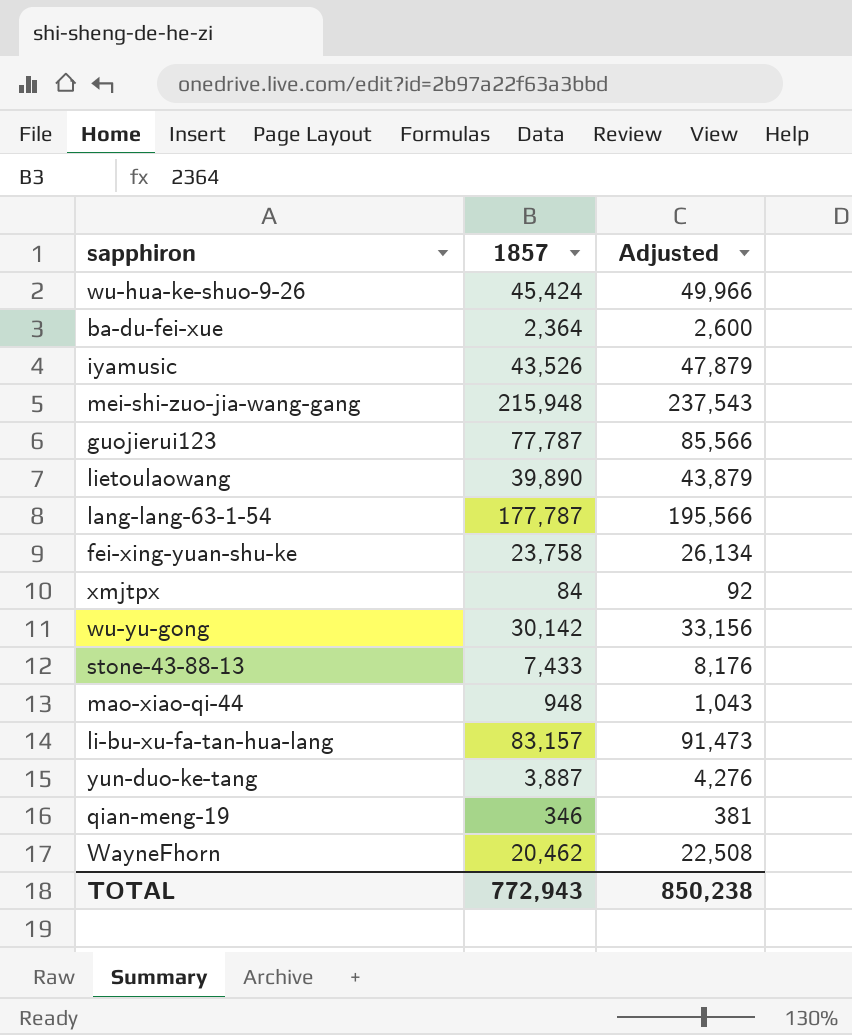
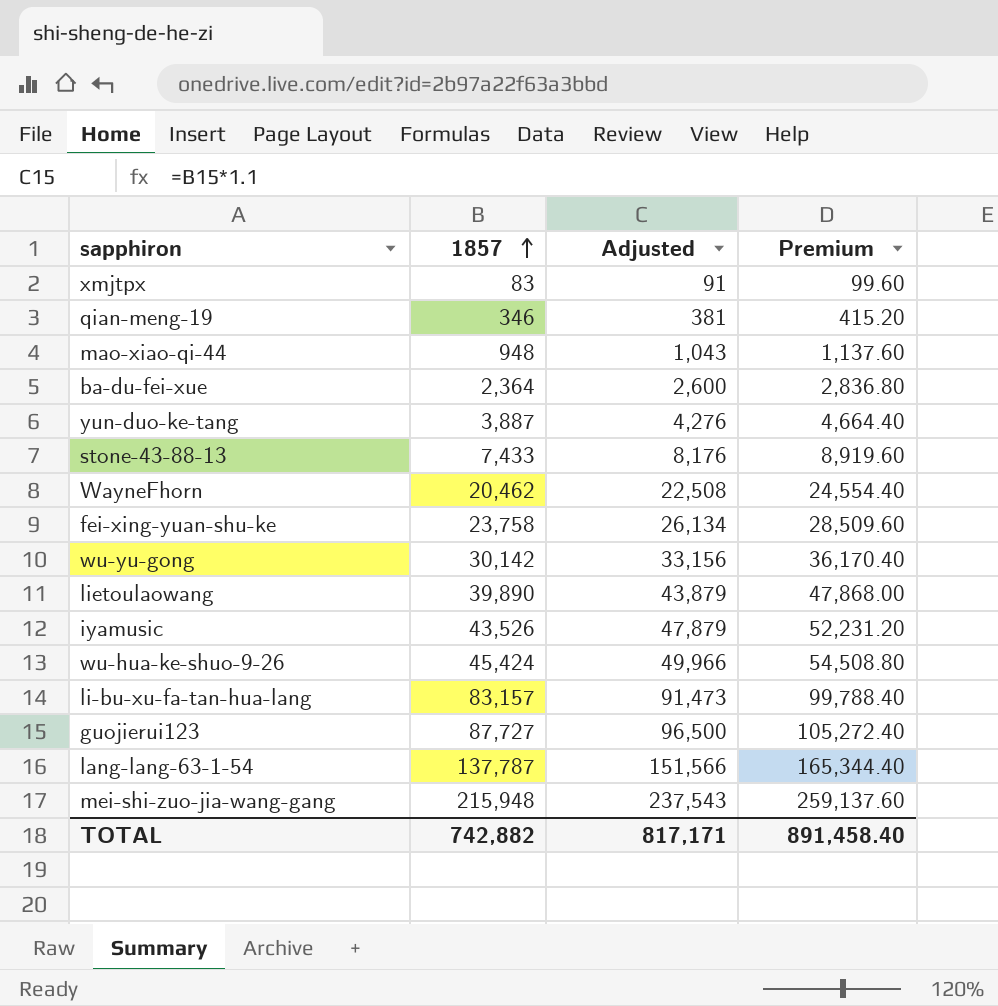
row order: none -> 1857 ascending
column Premium | formula: none -> [1857] * 1.2
xmjtpx | 1857: 84 -> 83
xmjtpx | Adjusted: 92 -> 91
guojierui123 | 1857: 77,787 -> 87,727
guojierui123 | Adjusted: 85,566 -> 96,500
lang-lang-63-1-54 | 1857: 177,787 -> 137,787
lang-lang-63-1-54 | Adjusted: 195,566 -> 151,566
TOTAL | 1857: 772,943 -> 742,882
TOTAL | Adjusted: 850,238 -> 817,171

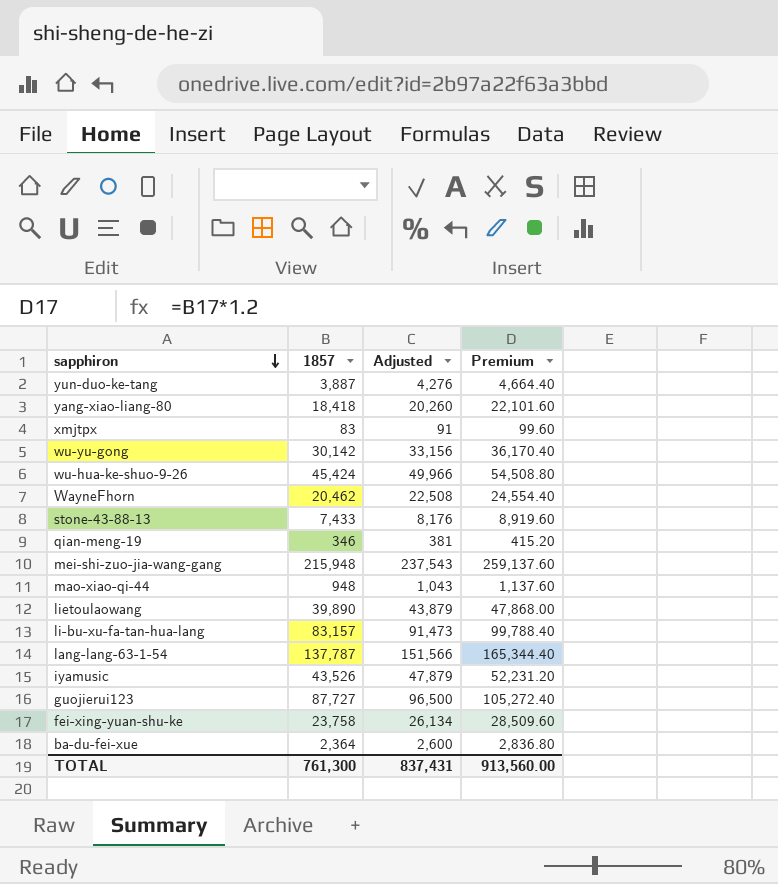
row order: 1857 ascending -> sapphiron descending
row yang-xiao-liang-80: none -> 18,418 | 20,260 | 22,101.60
TOTAL | 1857: 742,882 -> 761,300
TOTAL | Adjusted: 817,171 -> 837,431
TOTAL | Premium: 891,458.40 -> 913,560.00

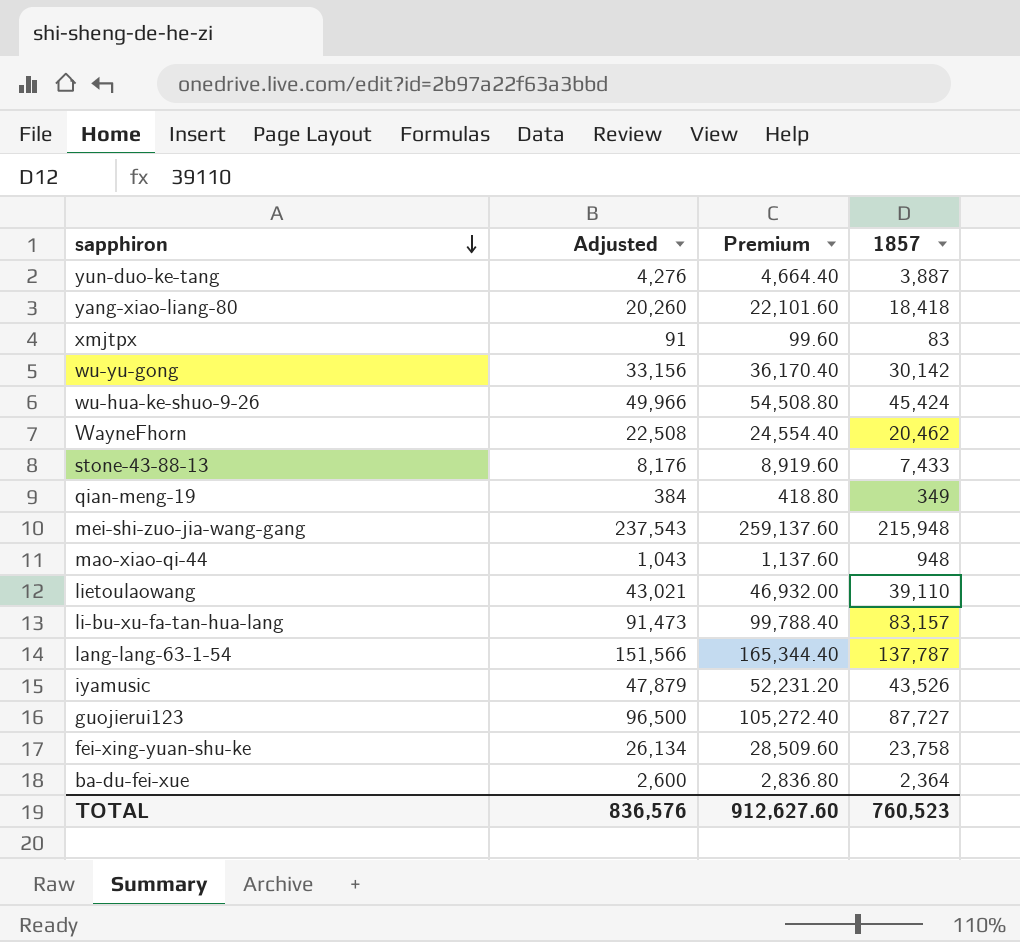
column 1857 | position: 2 -> 4
qian-meng-19 | Adjusted: 381 -> 384
qian-meng-19 | Premium: 415.20 -> 418.80
qian-meng-19 | 1857: 346 -> 349
lietoulaowang | Adjusted: 43,879 -> 43,021
lietoulaowang | Premium: 47,868.00 -> 46,932.00
lietoulaowang | 1857: 39,890 -> 39,110
TOTAL | Adjusted: 837,431 -> 836,576
TOTAL | Premium: 913,560.00 -> 912,627.60
TOTAL | 1857: 761,300 -> 760,523

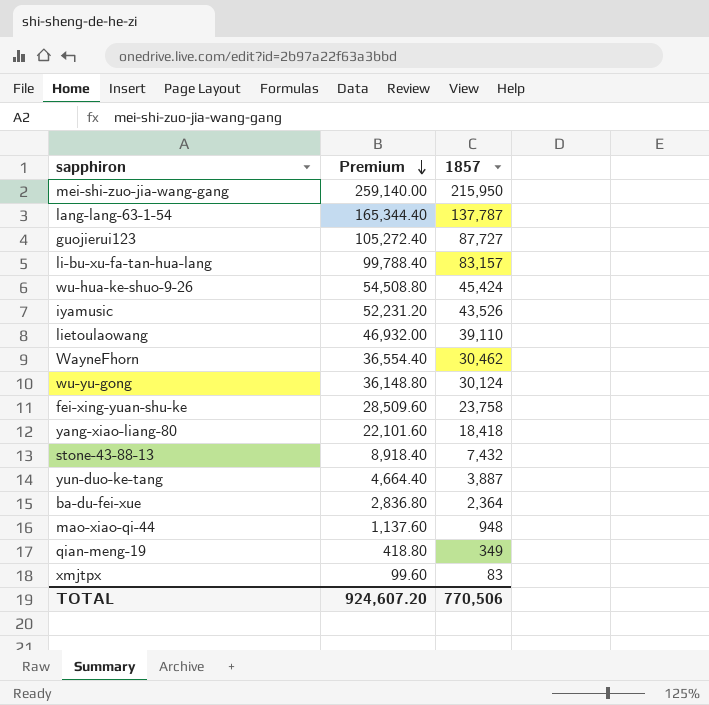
row order: sapphiron descending -> Premium descending
column Adjusted | formula: [1857] * 1.1 -> none
mei-shi-zuo-jia-wang-gang | Premium: 259,137.60 -> 259,140.00
mei-shi-zuo-jia-wang-gang | 1857: 215,948 -> 215,950
WayneFhorn | Premium: 24,554.40 -> 36,554.40
WayneFhorn | 1857: 20,462 -> 30,462
wu-yu-gong | Premium: 36,170.40 -> 36,148.80
wu-yu-gong | 1857: 30,142 -> 30,124
stone-43-88-13 | Premium: 8,919.60 -> 8,918.40
stone-43-88-13 | 1857: 7,433 -> 7,432
TOTAL | Premium: 912,627.60 -> 924,607.20
TOTAL | 1857: 760,523 -> 770,506

